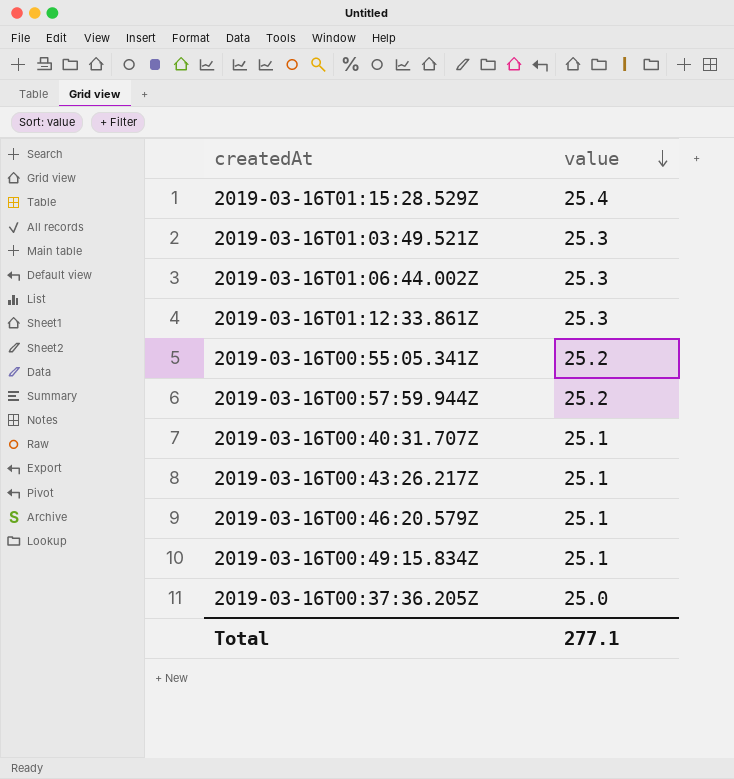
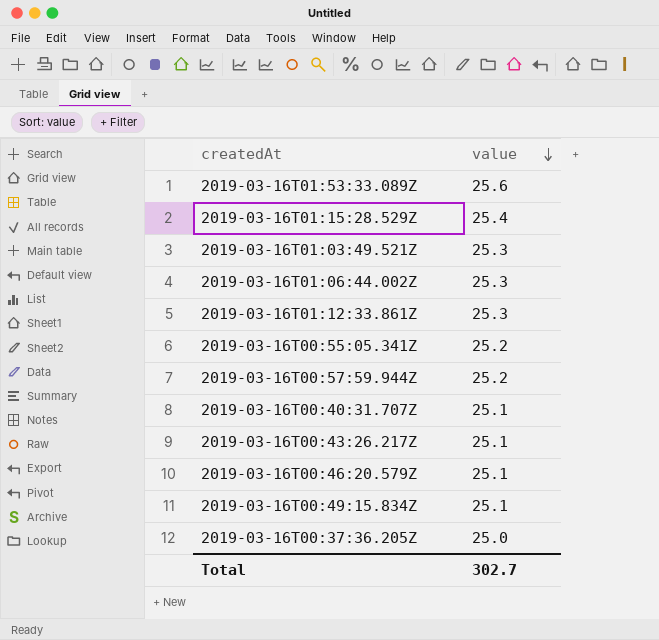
row 2019-03-16T01:53:33.089Z: none -> 25.6
Total | value: 277.1 -> 302.7

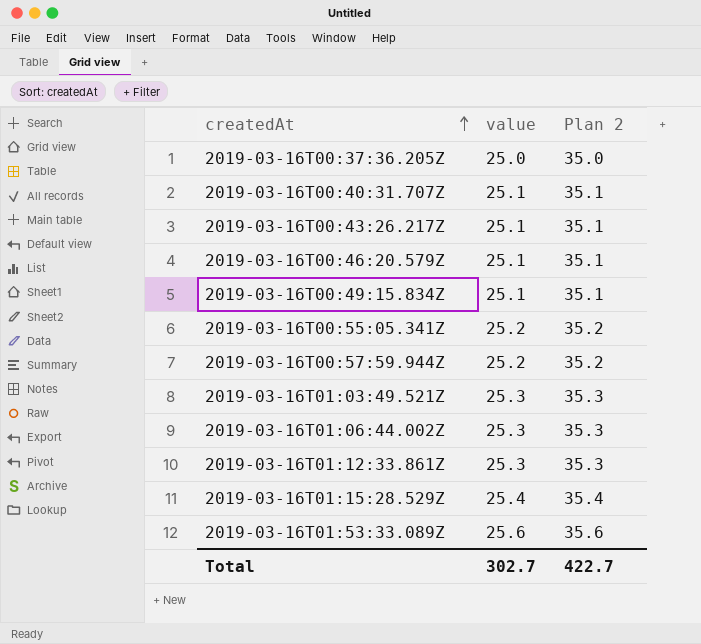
row order: value descending -> createdAt ascending
column Plan 2 | formula: none -> [value] + 10

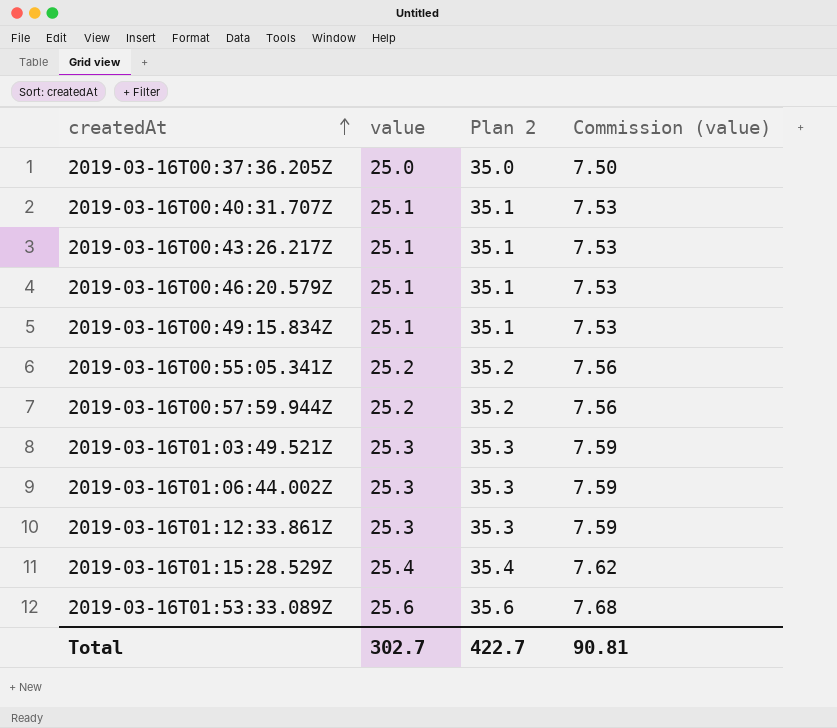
column Commission (value) | formula: none -> [value] * 0.3

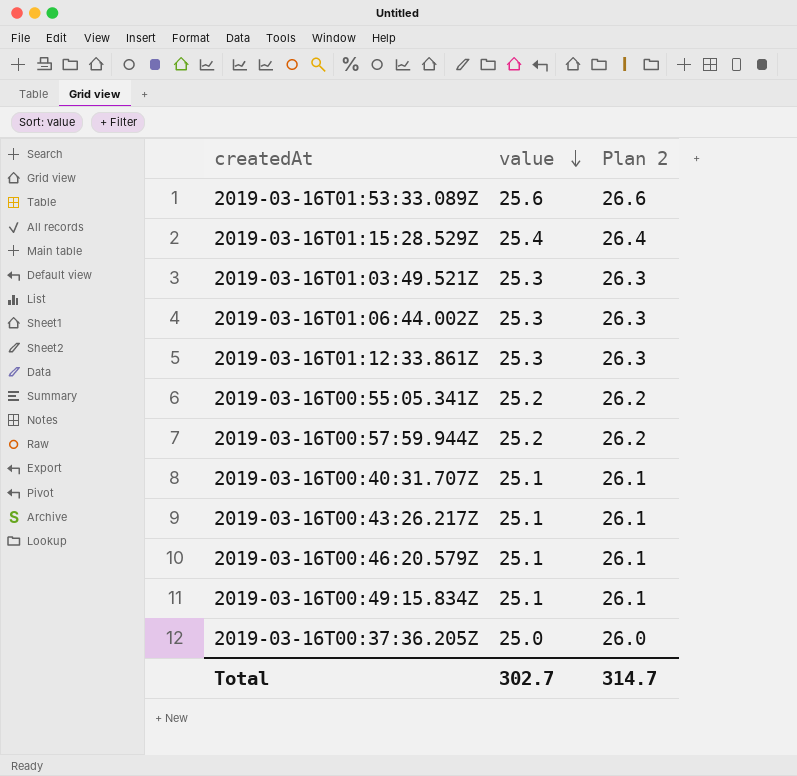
row order: createdAt ascending -> value descending
column Commission (value) | formula: [value] * 0.3 -> none
column Plan 2 | formula: [value] + 10 -> [value] + 1
Total | Plan 2: 422.7 -> 314.7

